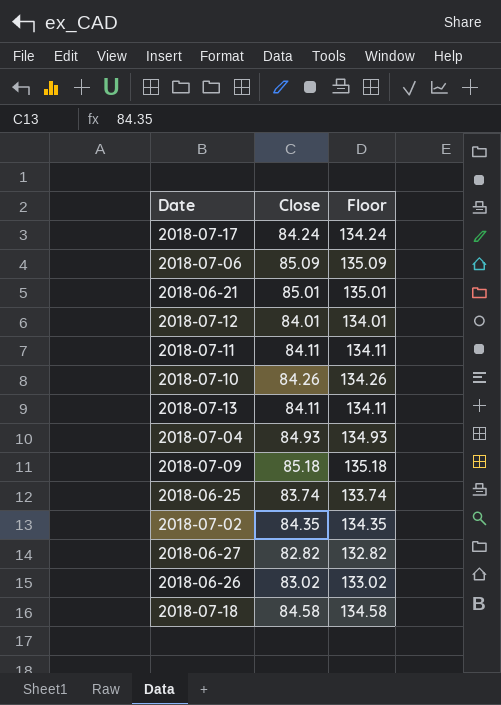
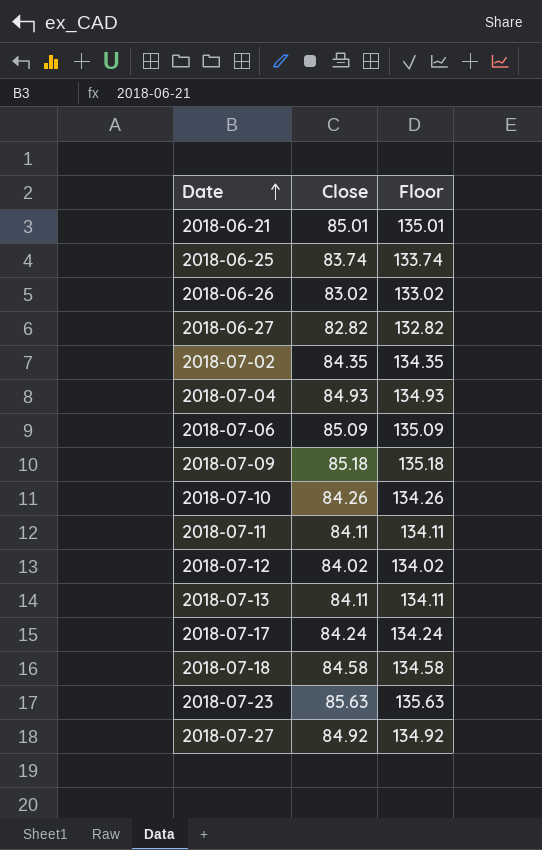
row order: none -> Date ascending
2018-07-12 | Close: 84.01 -> 84.02
2018-07-12 | Floor: 134.01 -> 134.02
row 2018-07-23: none -> 85.63 | 135.63
row 2018-07-27: none -> 84.92 | 134.92

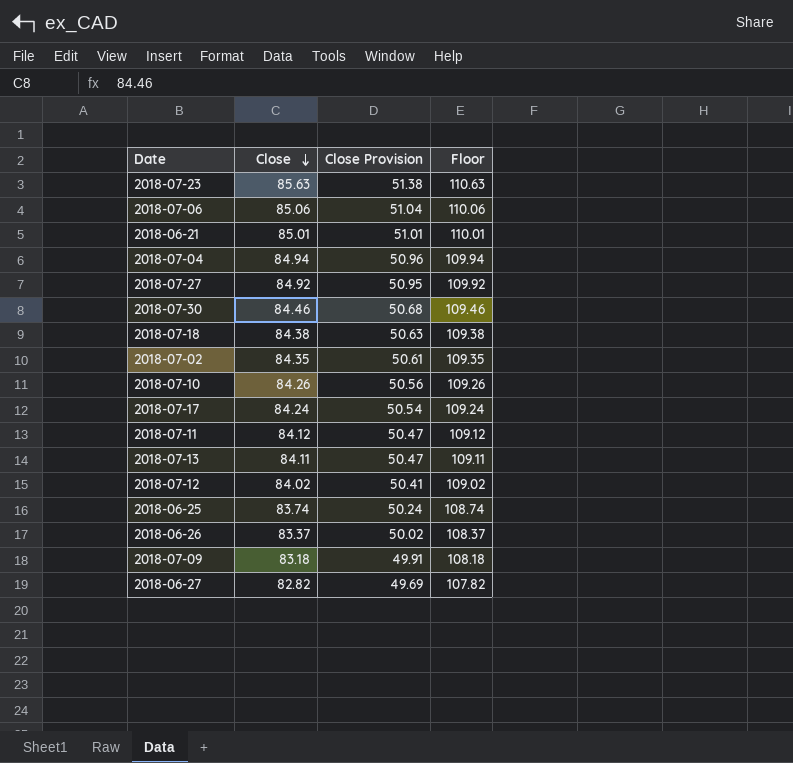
row order: Date ascending -> Close descending
column Close Provision | formula: none -> [Close] * 0.6
column Floor | formula: [Close] + 50 -> [Close] + 25
2018-07-06 | Close: 85.09 -> 85.06
2018-07-04 | Close: 84.93 -> 84.94
row 2018-07-30: none -> 84.46 | 50.68 | 109.46
2018-07-18 | Close: 84.58 -> 84.38
2018-07-11 | Close: 84.11 -> 84.12
2018-06-26 | Close: 83.02 -> 83.37
2018-07-09 | Close: 85.18 -> 83.18

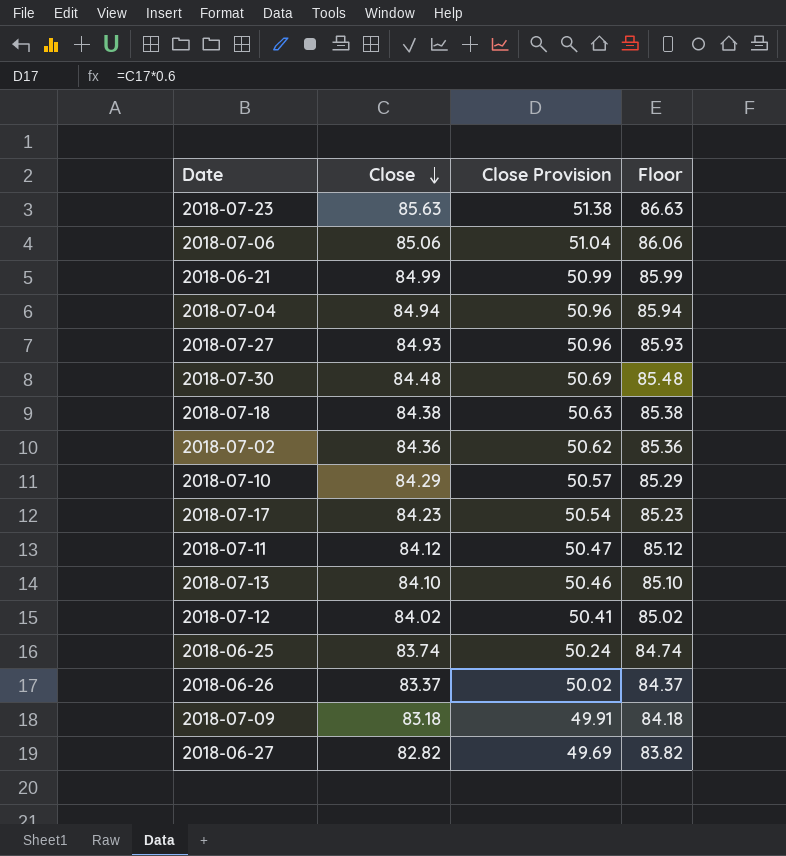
column Floor | formula: [Close] + 25 -> [Close] + 1
2018-06-21 | Close: 85.01 -> 84.99
2018-06-21 | Close Provision: 51.01 -> 50.99
2018-07-27 | Close: 84.92 -> 84.93
2018-07-27 | Close Provision: 50.95 -> 50.96
2018-07-30 | Close: 84.46 -> 84.48
2018-07-30 | Close Provision: 50.68 -> 50.69
2018-07-02 | Close: 84.35 -> 84.36
2018-07-02 | Close Provision: 50.61 -> 50.62
2018-07-10 | Close: 84.26 -> 84.29
2018-07-10 | Close Provision: 50.56 -> 50.57
2018-07-17 | Close: 84.24 -> 84.23
2018-07-13 | Close: 84.11 -> 84.10
2018-07-13 | Close Provision: 50.47 -> 50.46

